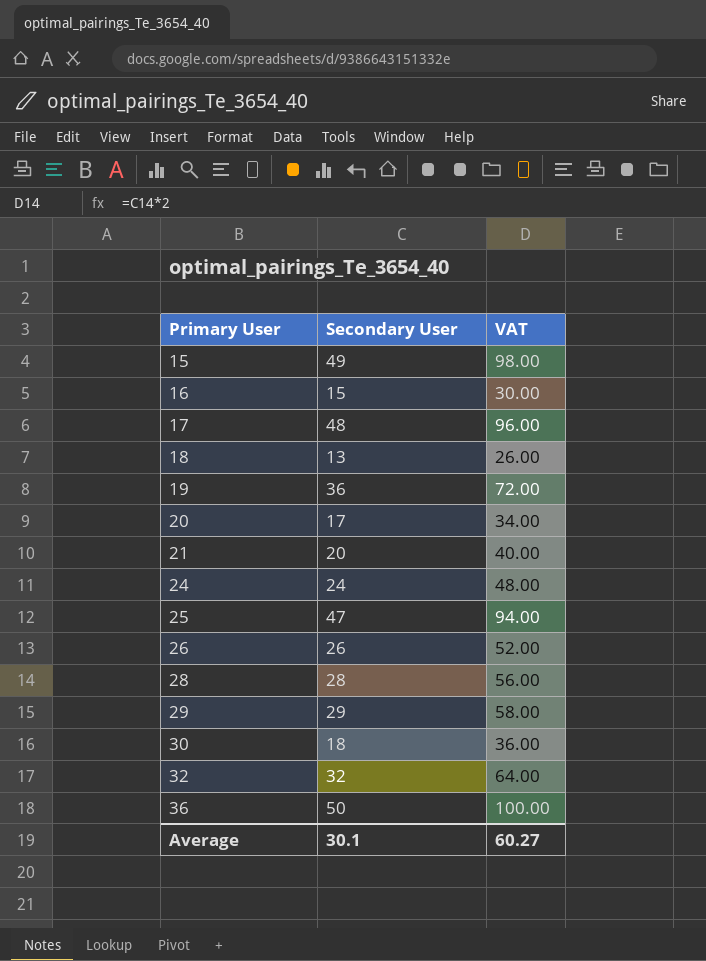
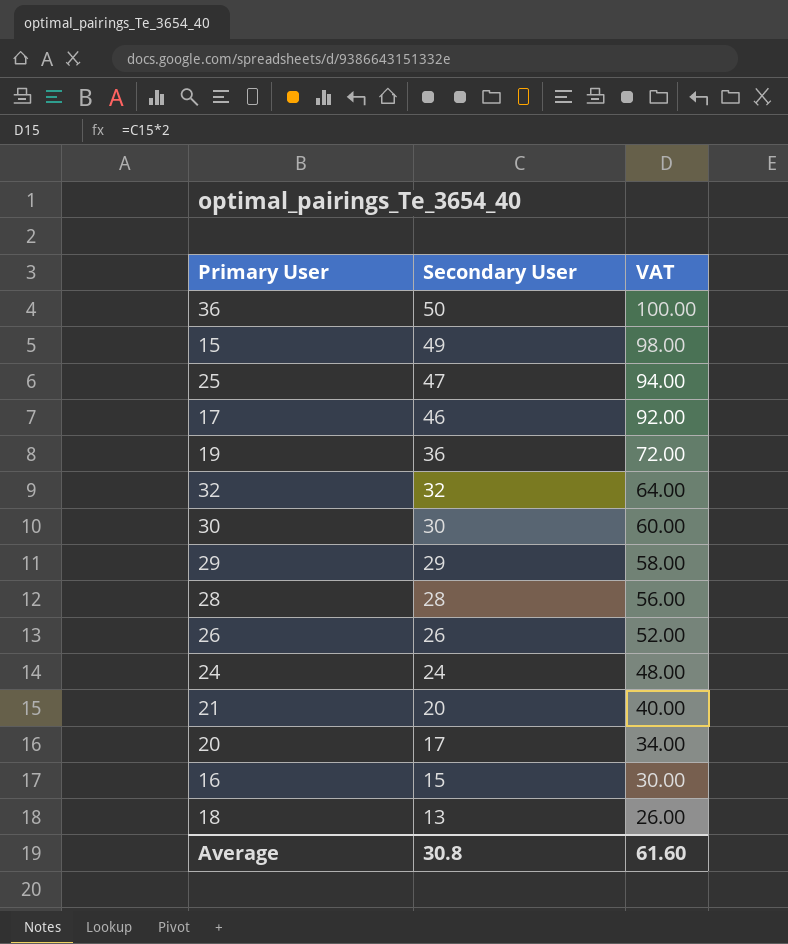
row order: Primary User ascending -> Secondary User descending
17 | Secondary User: 48 -> 46
17 | VAT: 96.00 -> 92.00
30 | Secondary User: 18 -> 30
30 | VAT: 36.00 -> 60.00
Average | Secondary User: 30.1 -> 30.8
Average | VAT: 60.27 -> 61.60

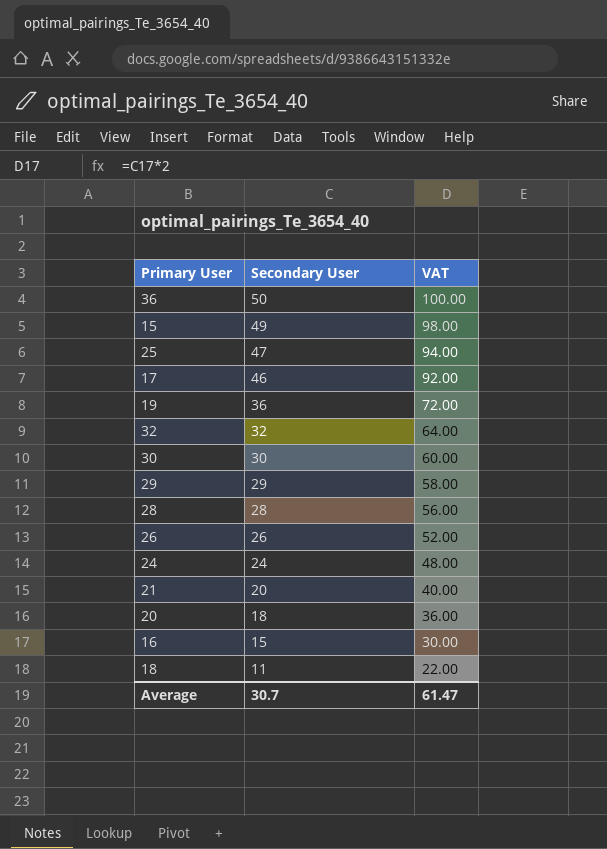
20 | Secondary User: 17 -> 18
20 | VAT: 34.00 -> 36.00
18 | Secondary User: 13 -> 11
18 | VAT: 26.00 -> 22.00
Average | Secondary User: 30.8 -> 30.7
Average | VAT: 61.60 -> 61.47

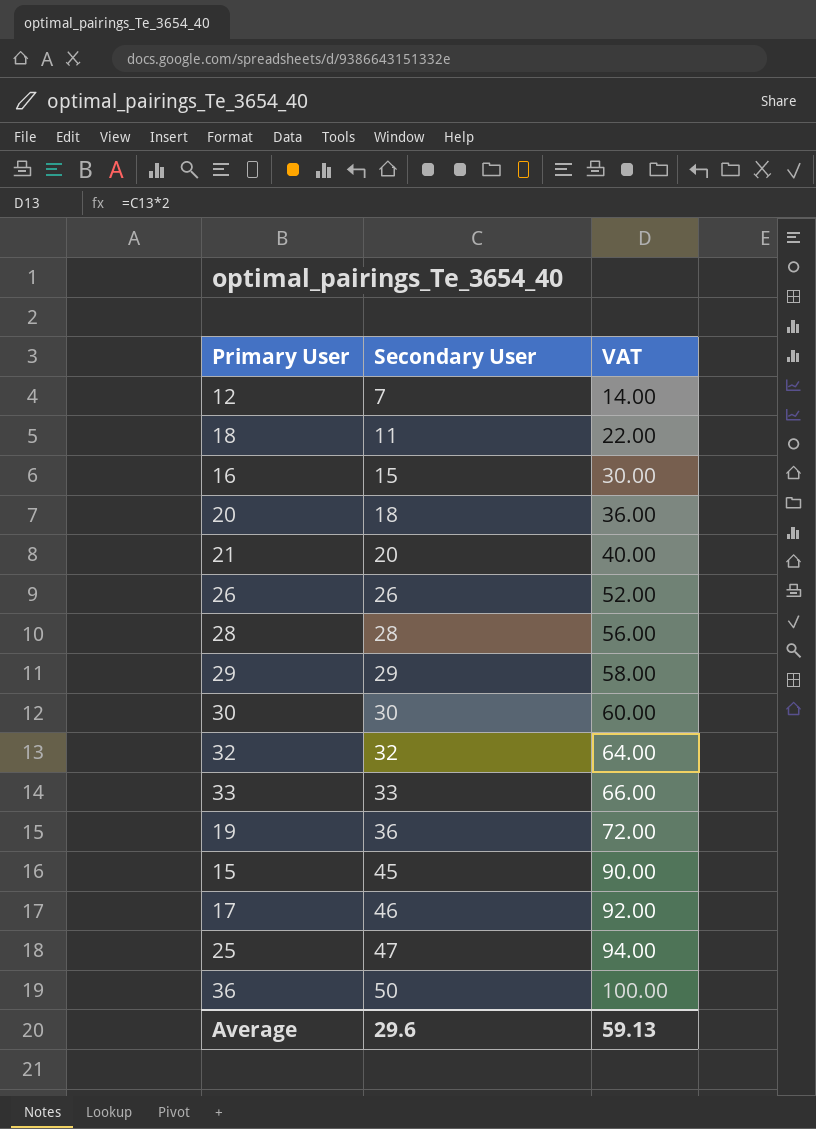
row order: Secondary User descending -> Secondary User ascending
row 24: 24 | 48.00 -> none
row 12: none -> 7 | 14.00
row 33: none -> 33 | 66.00
15 | Secondary User: 49 -> 45
15 | VAT: 98.00 -> 90.00
Average | Secondary User: 30.7 -> 29.6
Average | VAT: 61.47 -> 59.13

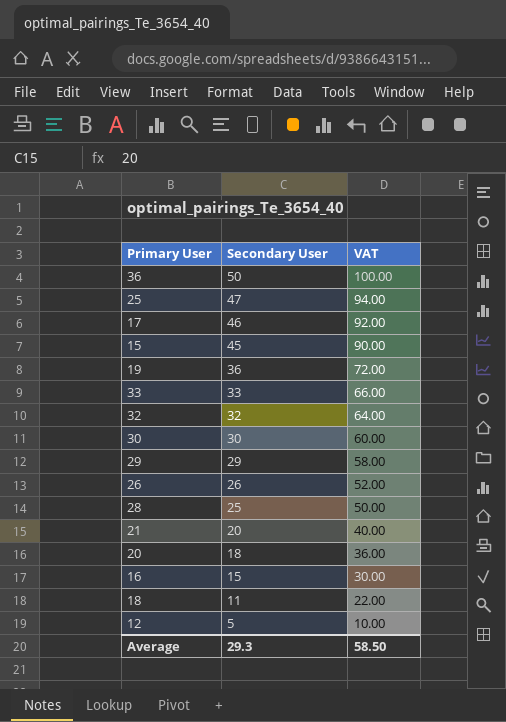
row order: Secondary User ascending -> Secondary User descending
28 | Secondary User: 28 -> 25
28 | VAT: 56.00 -> 50.00
12 | Secondary User: 7 -> 5
12 | VAT: 14.00 -> 10.00
Average | Secondary User: 29.6 -> 29.3
Average | VAT: 59.13 -> 58.50

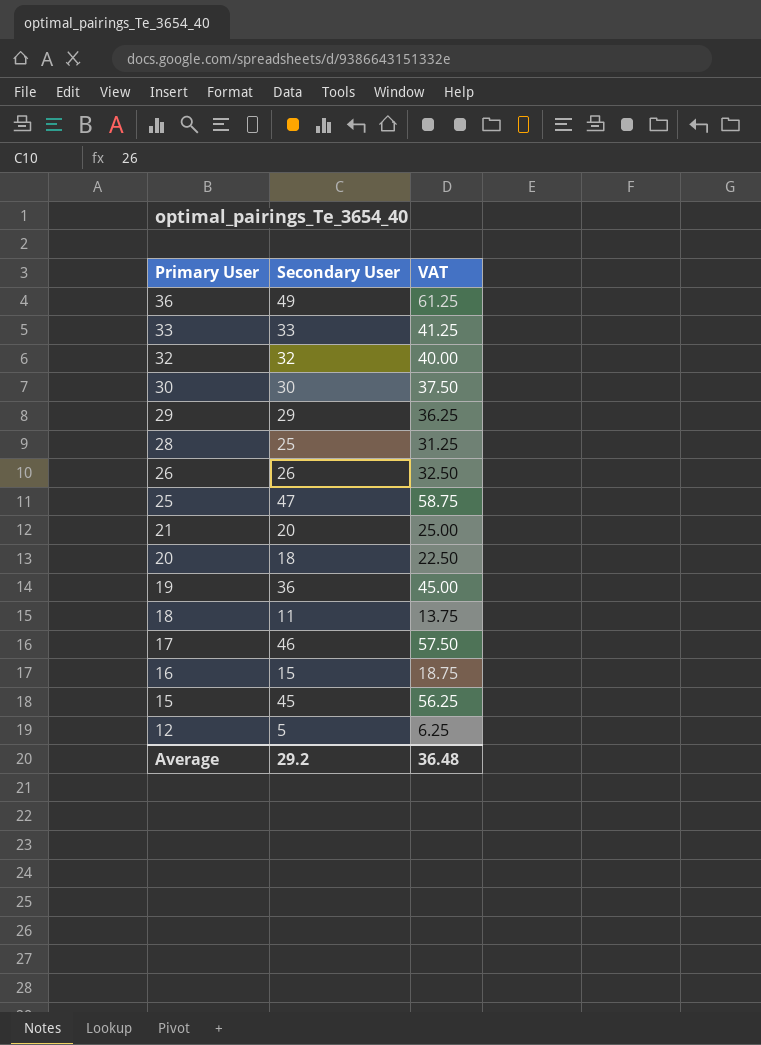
row order: Secondary User descending -> Primary User descending
column VAT | formula: [Secondary User] * 2 -> [Secondary User] * 1.25
36 | Secondary User: 50 -> 49
Average | Secondary User: 29.3 -> 29.2
Average | VAT: 58.50 -> 36.48

